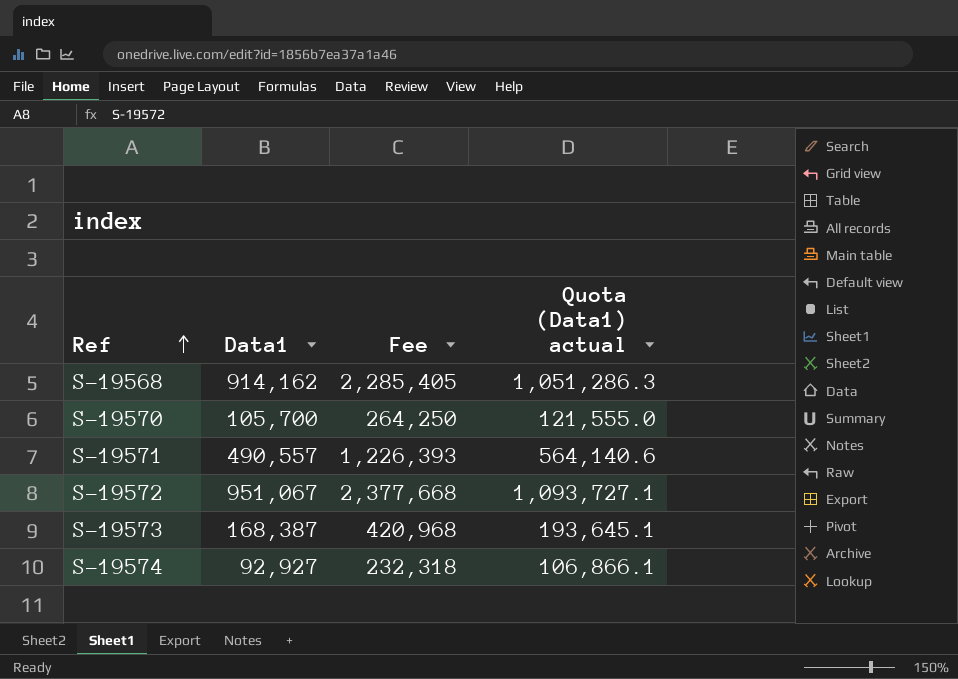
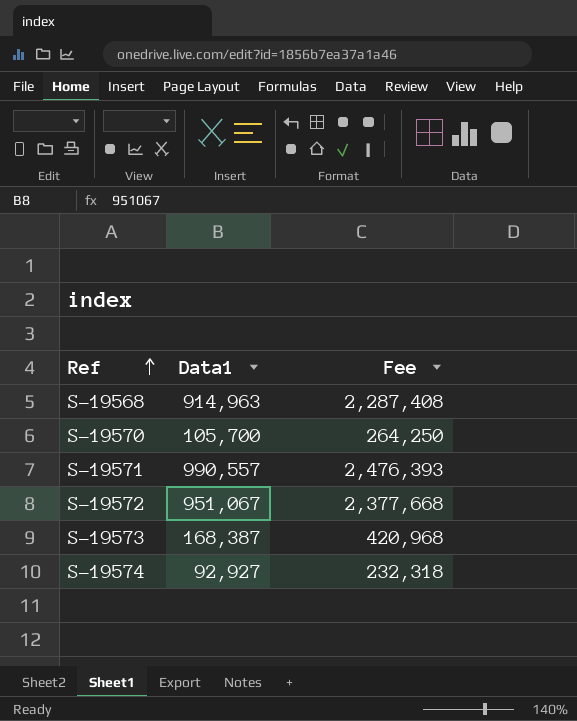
column Quota (Data1) actual | formula: [Data1] * 1.15 -> none
S-19568 | Data1: 914,162 -> 914,963
S-19568 | Fee: 2,285,405 -> 2,287,408
S-19571 | Data1: 490,557 -> 990,557
S-19571 | Fee: 1,226,393 -> 2,476,393

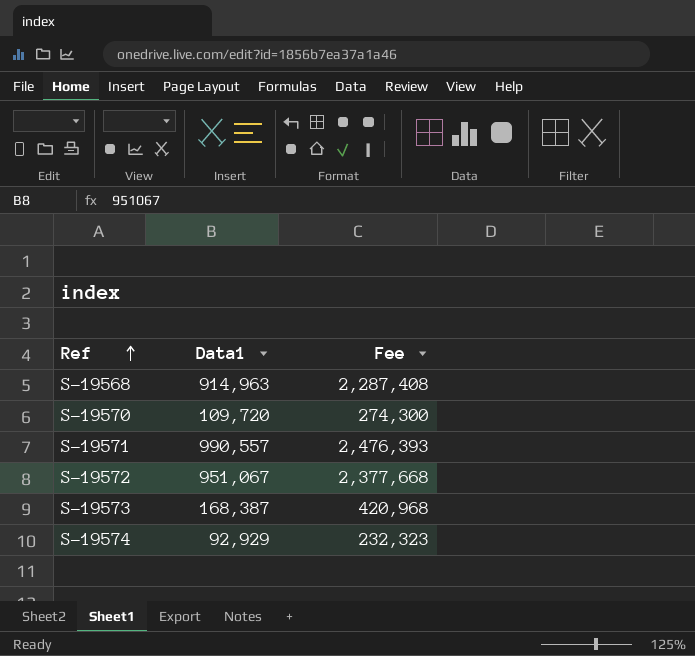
S-19570 | Data1: 105,700 -> 109,720
S-19570 | Fee: 264,250 -> 274,300
S-19574 | Data1: 92,927 -> 92,929
S-19574 | Fee: 232,318 -> 232,323

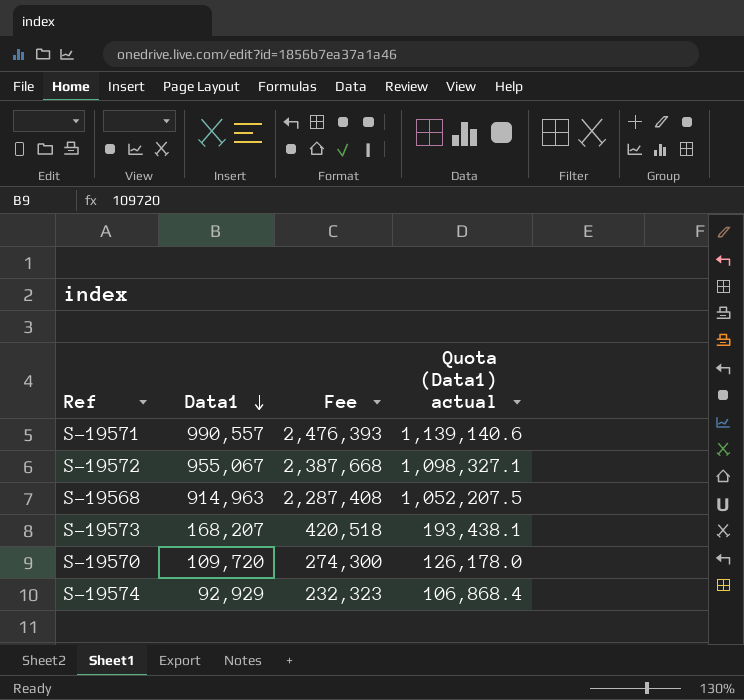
row order: Ref ascending -> Data1 descending
column Quota (Data1) actual | formula: none -> [Data1] * 1.15
S-19572 | Data1: 951,067 -> 955,067
S-19572 | Fee: 2,377,668 -> 2,387,668
S-19573 | Data1: 168,387 -> 168,207
S-19573 | Fee: 420,968 -> 420,518

